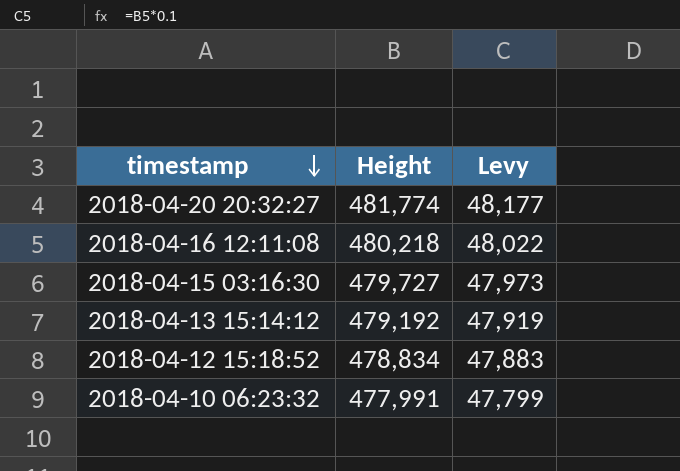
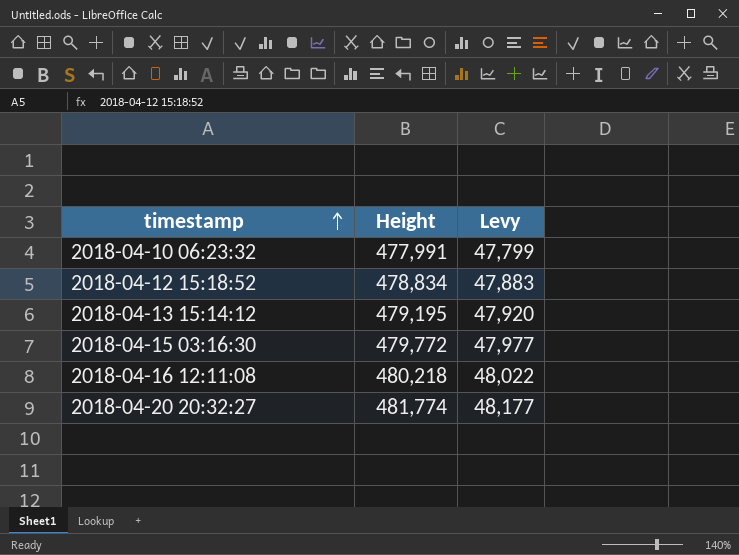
row order: timestamp descending -> timestamp ascending
2018-04-13 15:14:12 | Height: 479,192 -> 479,195
2018-04-13 15:14:12 | Levy: 47,919 -> 47,920
2018-04-15 03:16:30 | Height: 479,727 -> 479,772
2018-04-15 03:16:30 | Levy: 47,973 -> 47,977

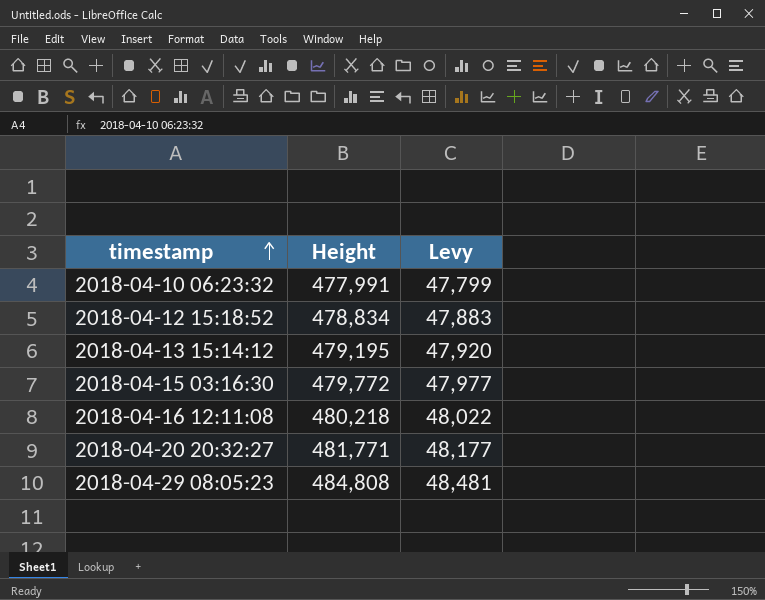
2018-04-20 20:32:27 | Height: 481,774 -> 481,771
row 2018-04-29 08:05:23: none -> 484,808 | 48,481

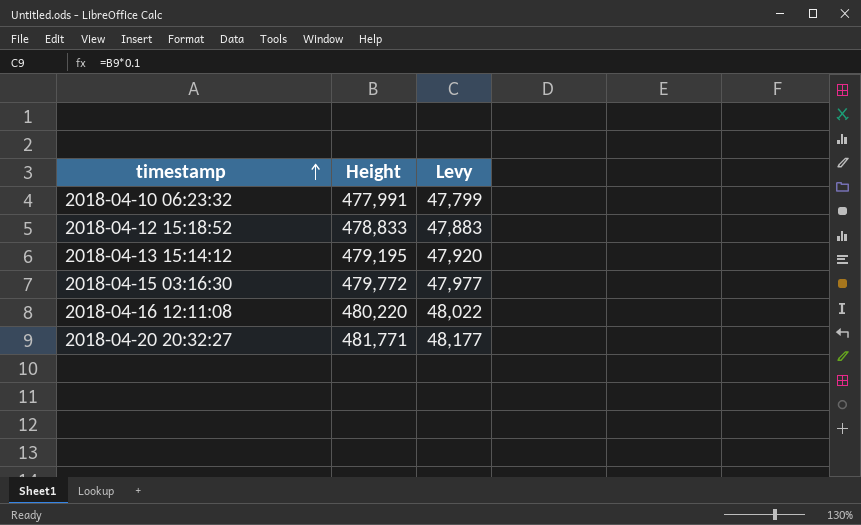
row 2018-04-29 08:05:23: 484,808 | 48,481 -> none
2018-04-12 15:18:52 | Height: 478,834 -> 478,833
2018-04-16 12:11:08 | Height: 480,218 -> 480,220

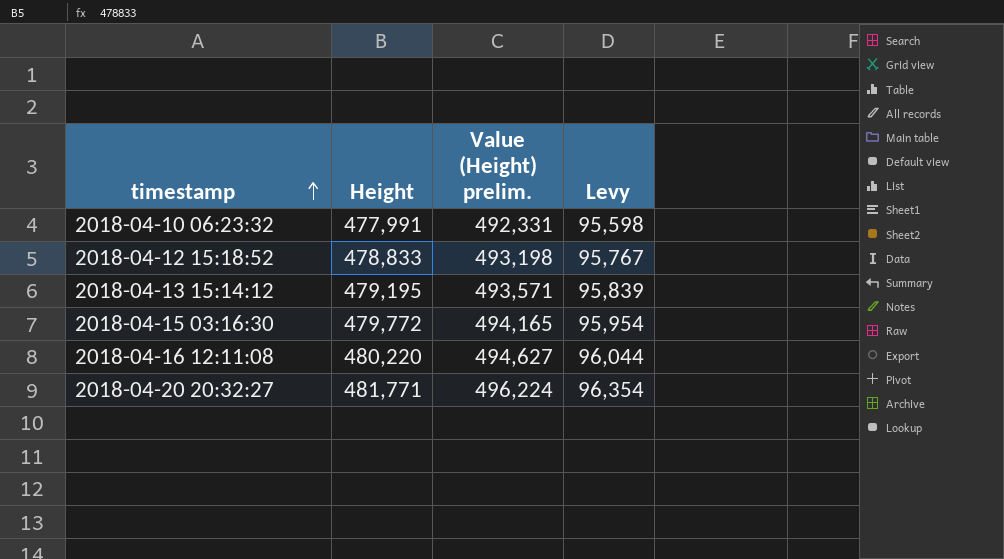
column Value (Height) prelim. | formula: none -> [Height] * 1.03
column Levy | formula: [Height] * 0.1 -> [Height] * 0.2

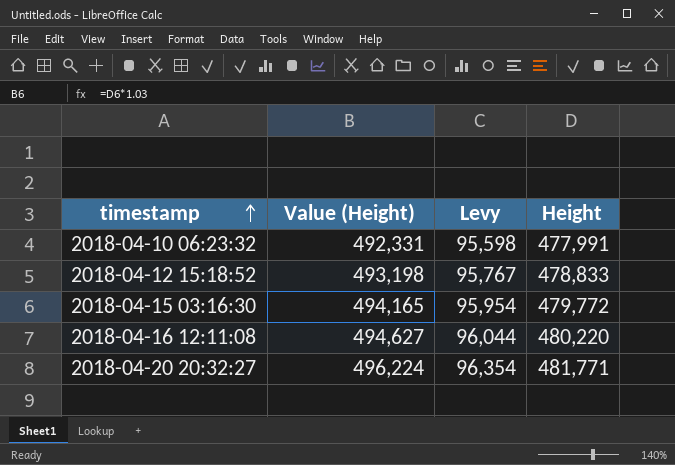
column name: Value (Height) prelim. -> Value (Height)
column Height | position: 2 -> 4
row 2018-04-13 15:14:12: 479,195 | 493,571 | 95,839 -> none

